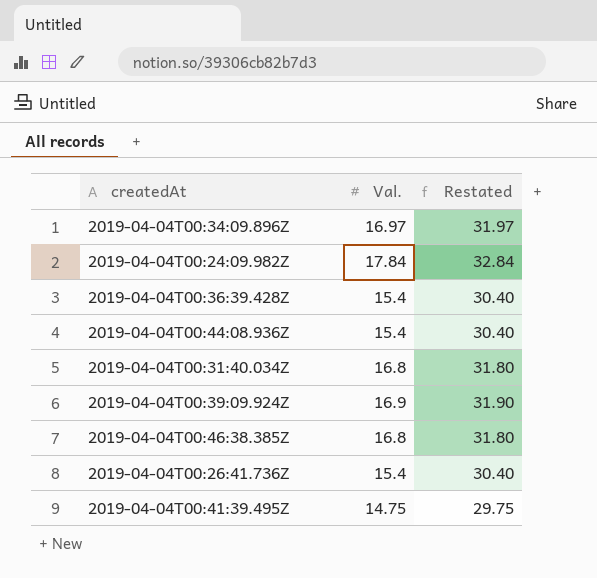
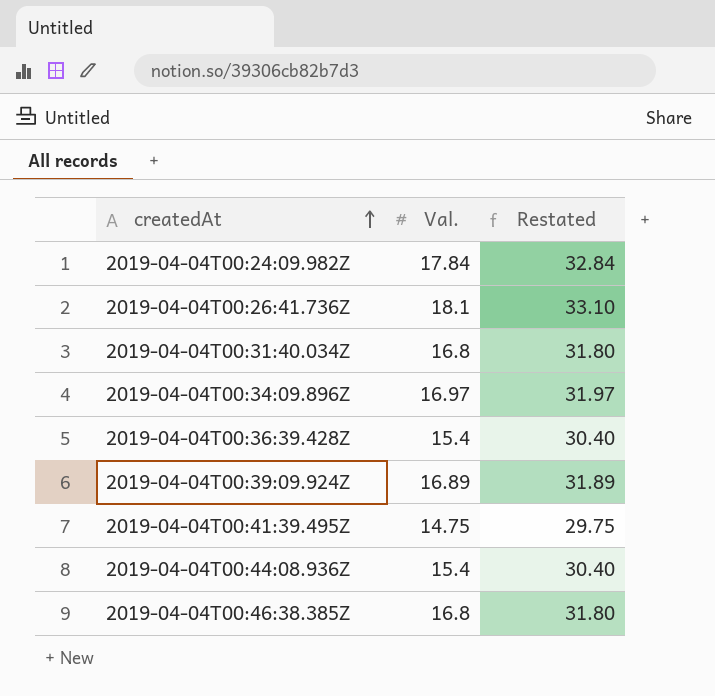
row order: none -> createdAt ascending
2019-04-04T00:26:41.736Z | Val.: 15.4 -> 18.1
2019-04-04T00:26:41.736Z | Restated: 30.40 -> 33.10
2019-04-04T00:39:09.924Z | Val.: 16.9 -> 16.89
2019-04-04T00:39:09.924Z | Restated: 31.90 -> 31.89

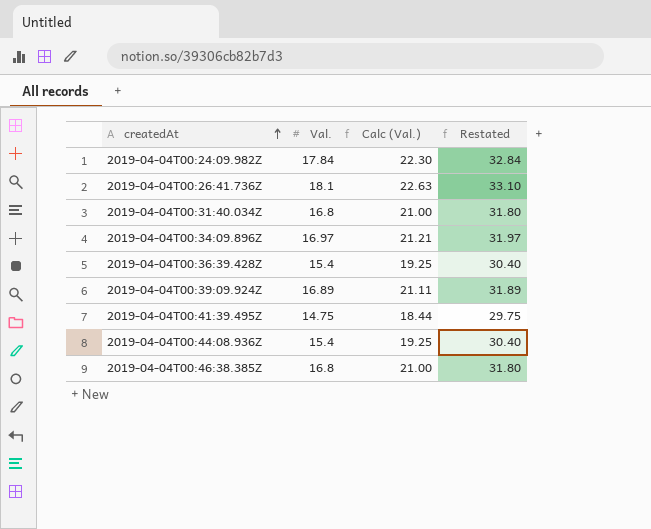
column Calc (Val.) | formula: none -> [Val.] * 1.25

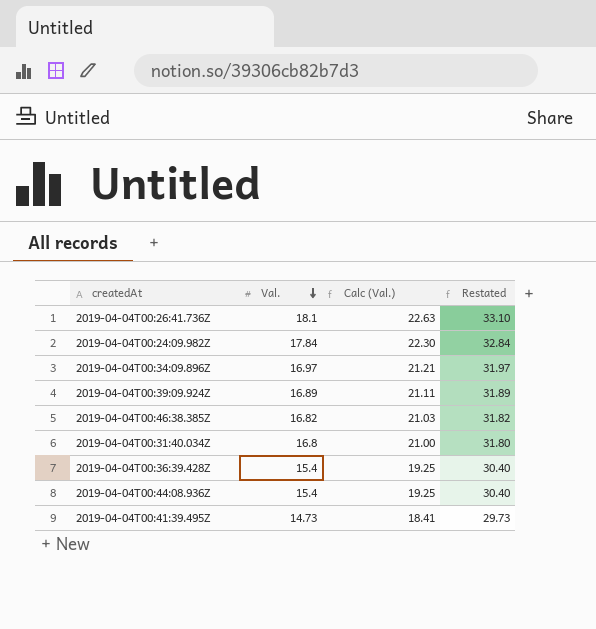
row order: createdAt ascending -> Val. descending
2019-04-04T00:46:38.385Z | Val.: 16.8 -> 16.82
2019-04-04T00:46:38.385Z | Calc (Val.): 21.00 -> 21.03
2019-04-04T00:46:38.385Z | Restated: 31.80 -> 31.82
2019-04-04T00:41:39.495Z | Val.: 14.75 -> 14.73
2019-04-04T00:41:39.495Z | Calc (Val.): 18.44 -> 18.41
2019-04-04T00:41:39.495Z | Restated: 29.75 -> 29.73

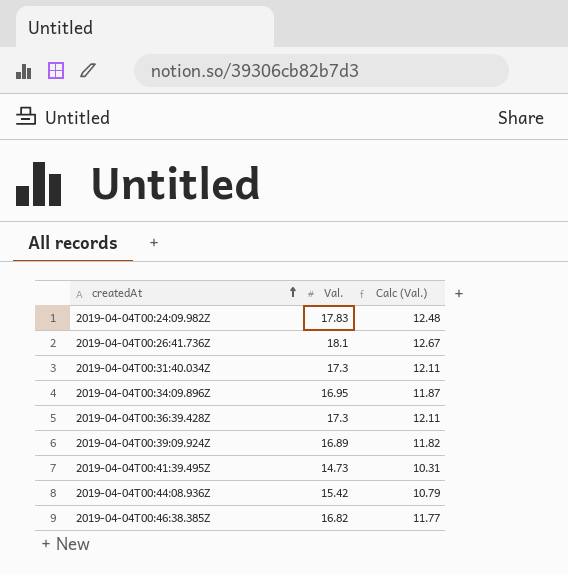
row order: Val. descending -> createdAt ascending
column Restated | formula: [Val.] + 15 -> none
column Calc (Val.) | formula: [Val.] * 1.25 -> [Val.] * 0.7
2019-04-04T00:24:09.982Z | Val.: 17.84 -> 17.83
2019-04-04T00:31:40.034Z | Val.: 16.8 -> 17.3
2019-04-04T00:34:09.896Z | Val.: 16.97 -> 16.95
2019-04-04T00:36:39.428Z | Val.: 15.4 -> 17.3
2019-04-04T00:44:08.936Z | Val.: 15.4 -> 15.42

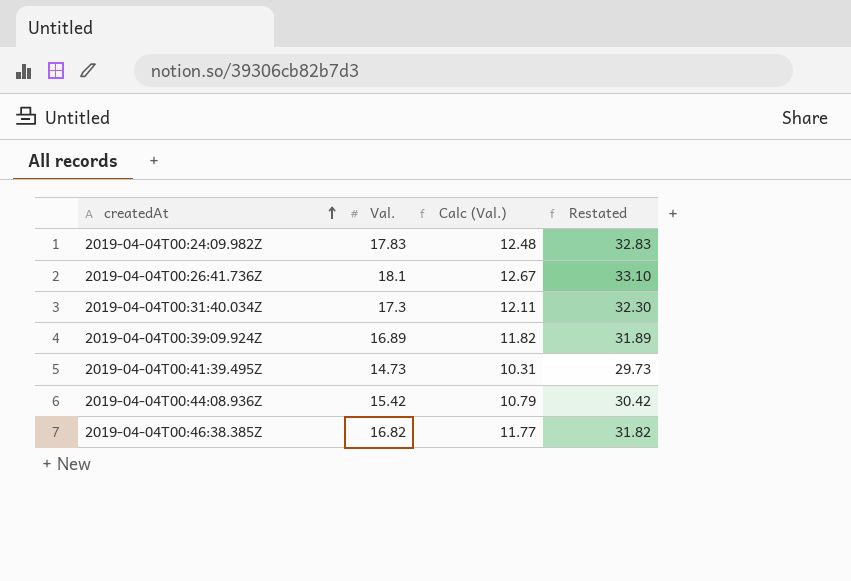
column Restated | formula: none -> [Val.] + 15
row 2019-04-04T00:34:09.896Z: 16.95 | 11.87 -> none
row 2019-04-04T00:36:39.428Z: 17.3 | 12.11 -> none

